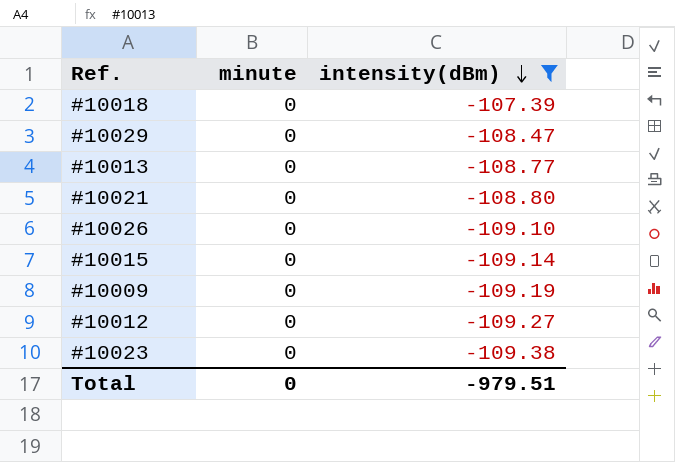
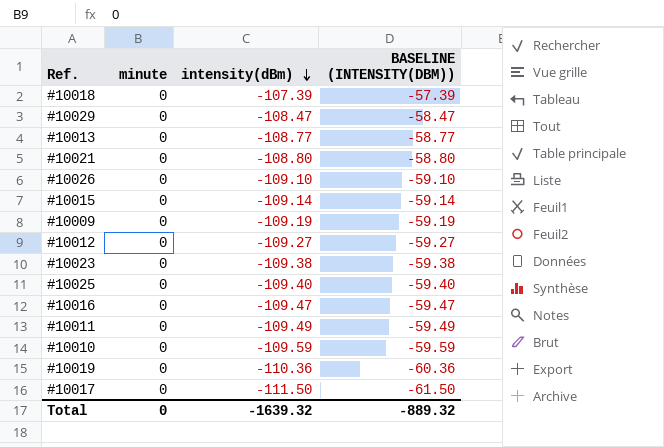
filter: intensity(dBm) >= -109.38 -> none
column BASELINE (INTENSITY(DBM)) | formula: none -> [intensity(dBm)] + 50
Total | intensity(dBm): -979.51 -> -1639.32

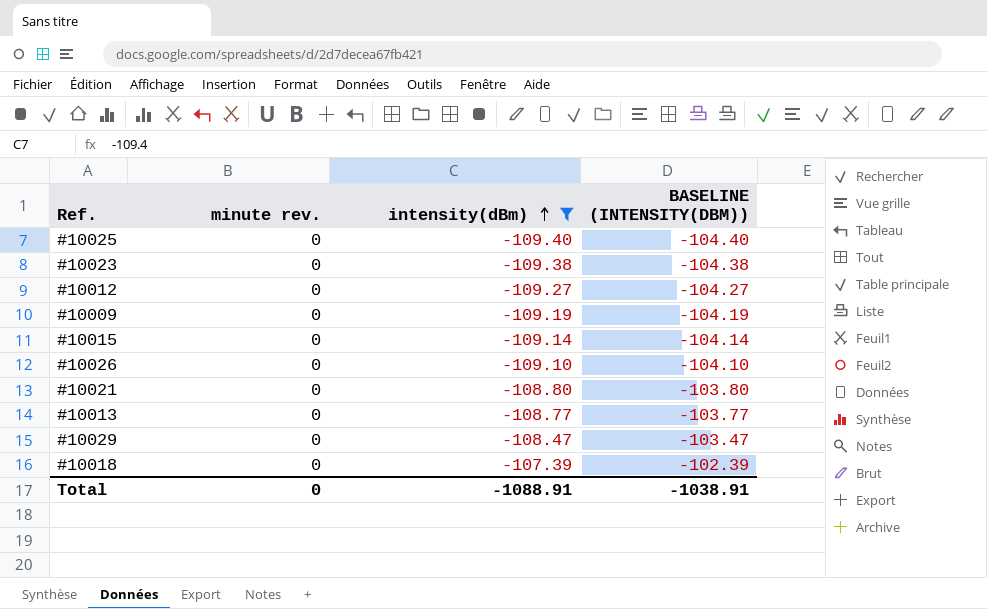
filter: none -> intensity(dBm) >= -109.40
row order: intensity(dBm) descending -> intensity(dBm) ascending
column name: minute -> minute rev.
column BASELINE (INTENSITY(DBM)) | formula: [intensity(dBm)] + 50 -> [intensity(dBm)] + 5
Total | intensity(dBm): -1639.32 -> -1088.91
Total | BASELINE (INTENSITY(DBM)): -889.32 -> -1038.91

